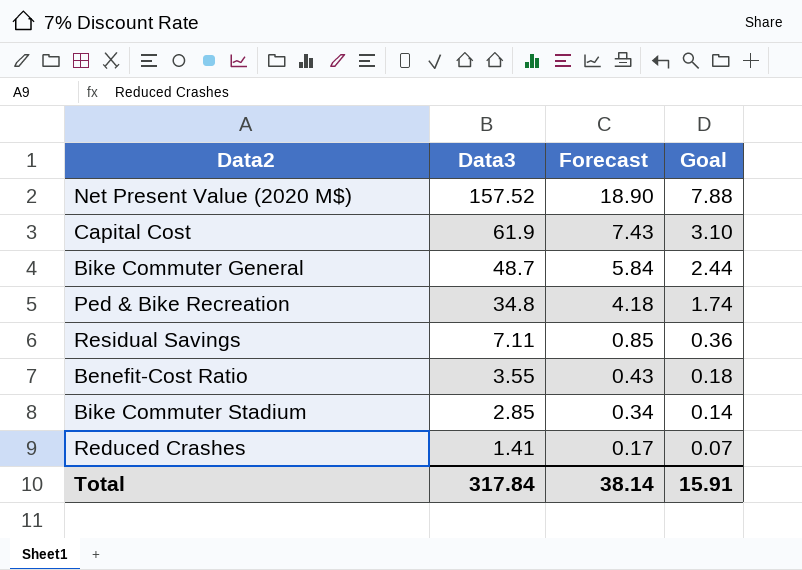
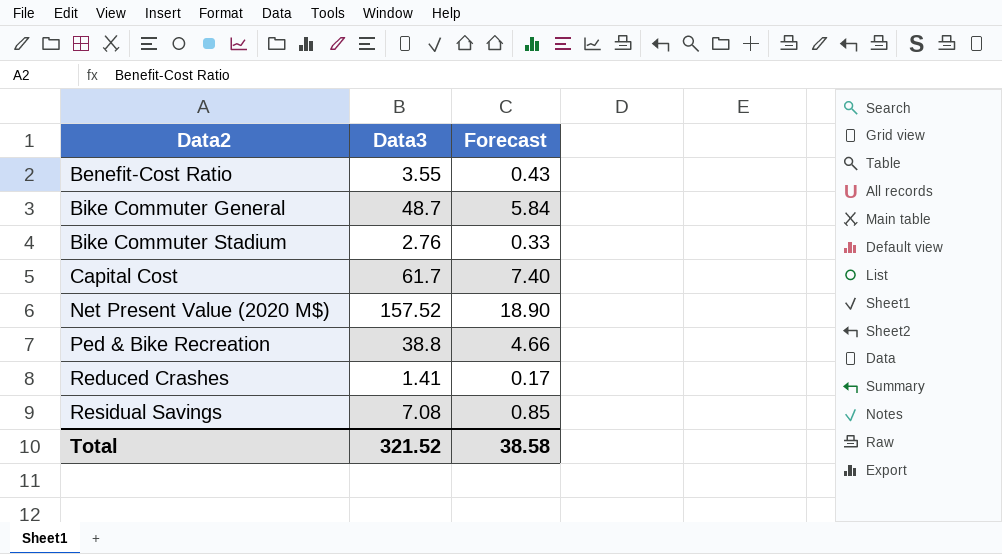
row order: Data3 descending -> Data2 ascending
column Goal | formula: [Data3] * 0.05 -> none
Bike Commuter Stadium | Data3: 2.85 -> 2.76
Bike Commuter Stadium | Forecast: 0.34 -> 0.33
Capital Cost | Data3: 61.9 -> 61.7
Capital Cost | Forecast: 7.43 -> 7.40
Ped & Bike Recreation | Data3: 34.8 -> 38.8
Ped & Bike Recreation | Forecast: 4.18 -> 4.66
Residual Savings | Data3: 7.11 -> 7.08
Total | Data3: 317.84 -> 321.52
Total | Forecast: 38.14 -> 38.58

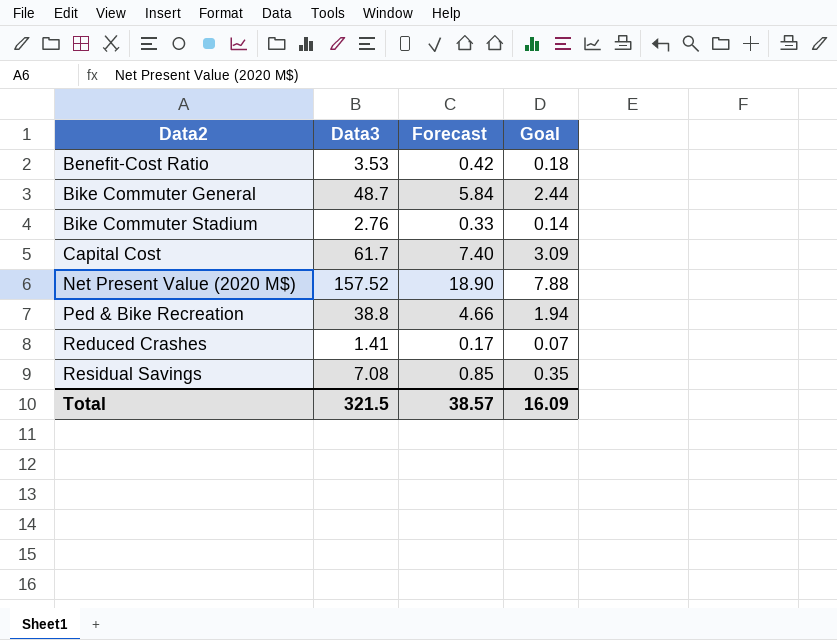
column Goal | formula: none -> [Data3] * 0.05
Benefit-Cost Ratio | Data3: 3.55 -> 3.53
Benefit-Cost Ratio | Forecast: 0.43 -> 0.42
Total | Data3: 321.52 -> 321.5
Total | Forecast: 38.58 -> 38.57

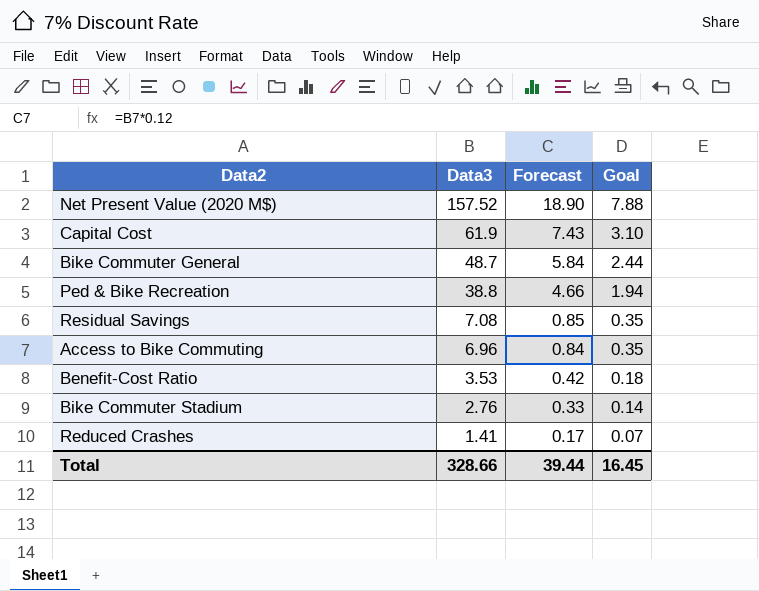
row order: Data2 ascending -> Data3 descending
Capital Cost | Data3: 61.7 -> 61.9
Capital Cost | Forecast: 7.40 -> 7.43
Capital Cost | Goal: 3.09 -> 3.10
row Access to Bike Commuting: none -> 6.96 | 0.84 | 0.35
Total | Data3: 321.5 -> 328.66
Total | Forecast: 38.57 -> 39.44
Total | Goal: 16.09 -> 16.45

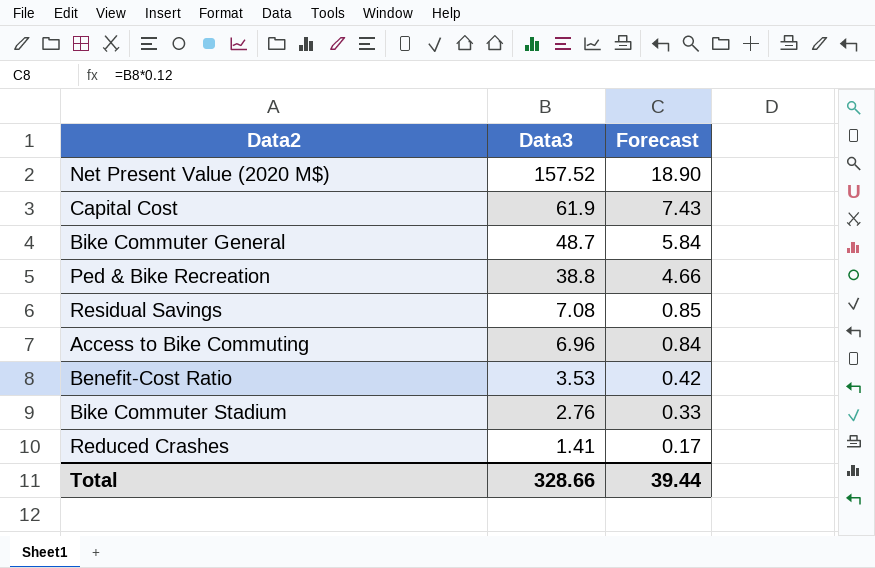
column Goal | formula: [Data3] * 0.05 -> none

